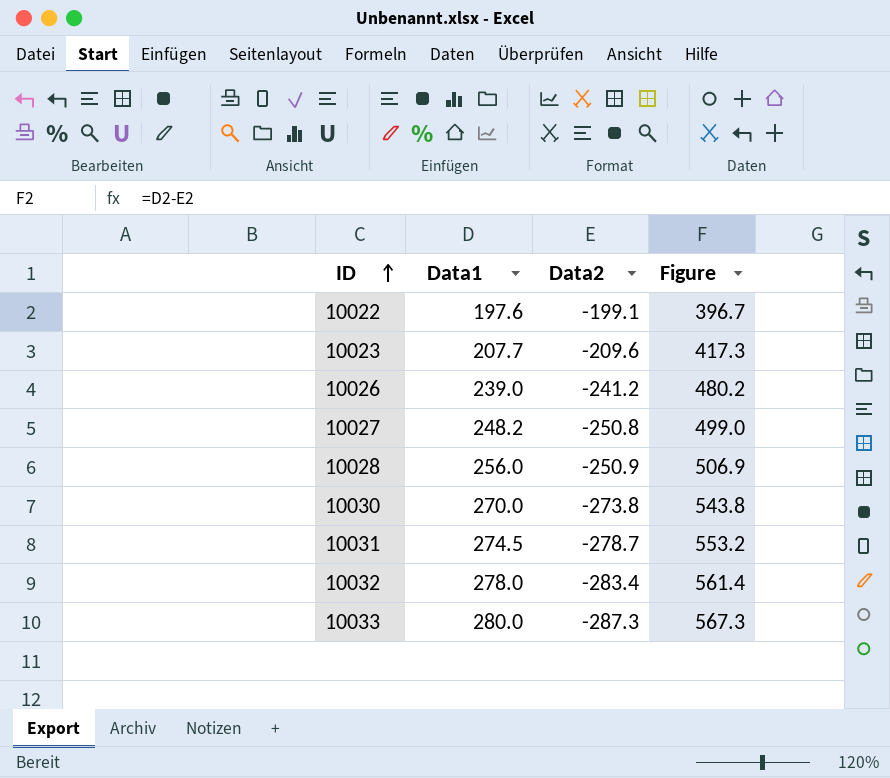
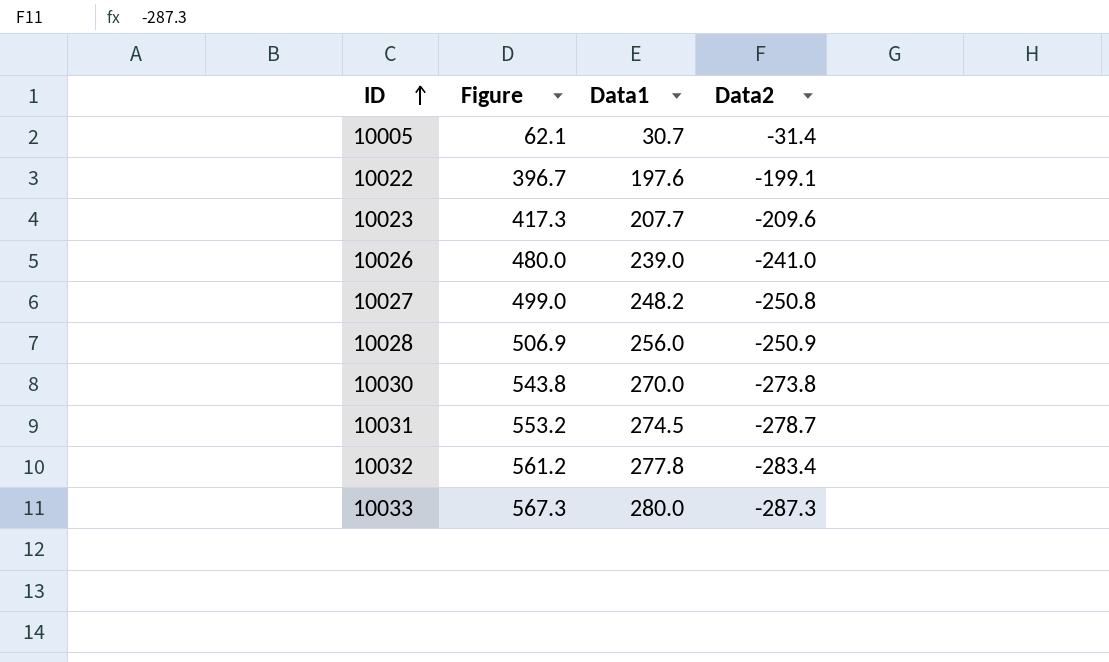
column Figure | position: 4 -> 2
row 10005: none -> 62.1 | 30.7 | -31.4
10026 | Figure: 480.2 -> 480.0
10026 | Data2: -241.2 -> -241.0
10032 | Figure: 561.4 -> 561.2
10032 | Data1: 278.0 -> 277.8

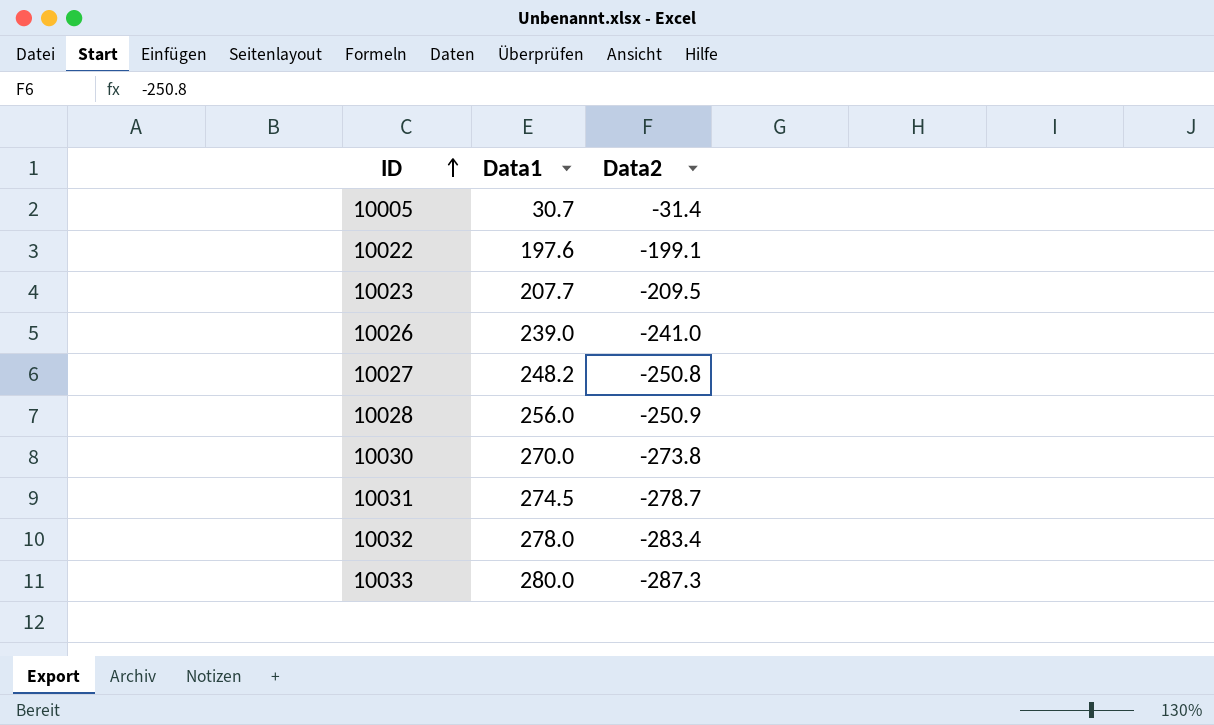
column Figure | formula: [Data1] - [Data2] -> none
10023 | Data2: -209.6 -> -209.5
10032 | Data1: 277.8 -> 278.0

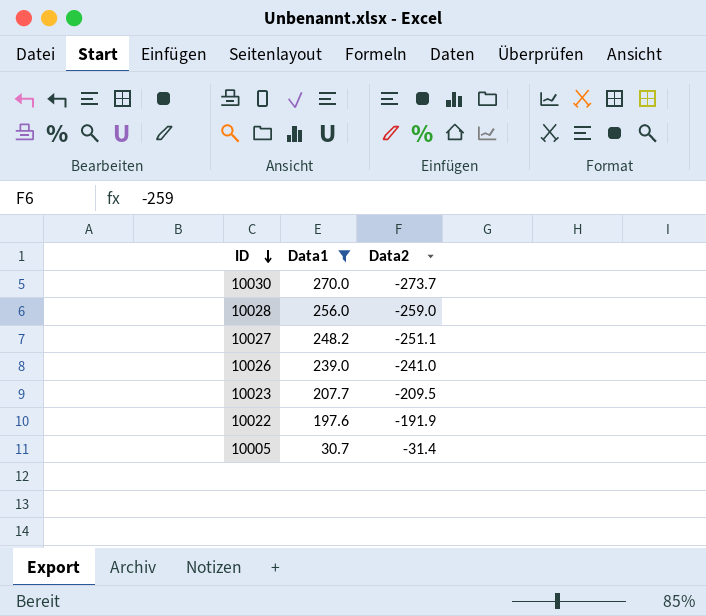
filter: none -> Data1 <= 270.0
row order: ID ascending -> ID descending
10030 | Data2: -273.8 -> -273.7
10028 | Data2: -250.9 -> -259.0
10027 | Data2: -250.8 -> -251.1
10022 | Data2: -199.1 -> -191.9

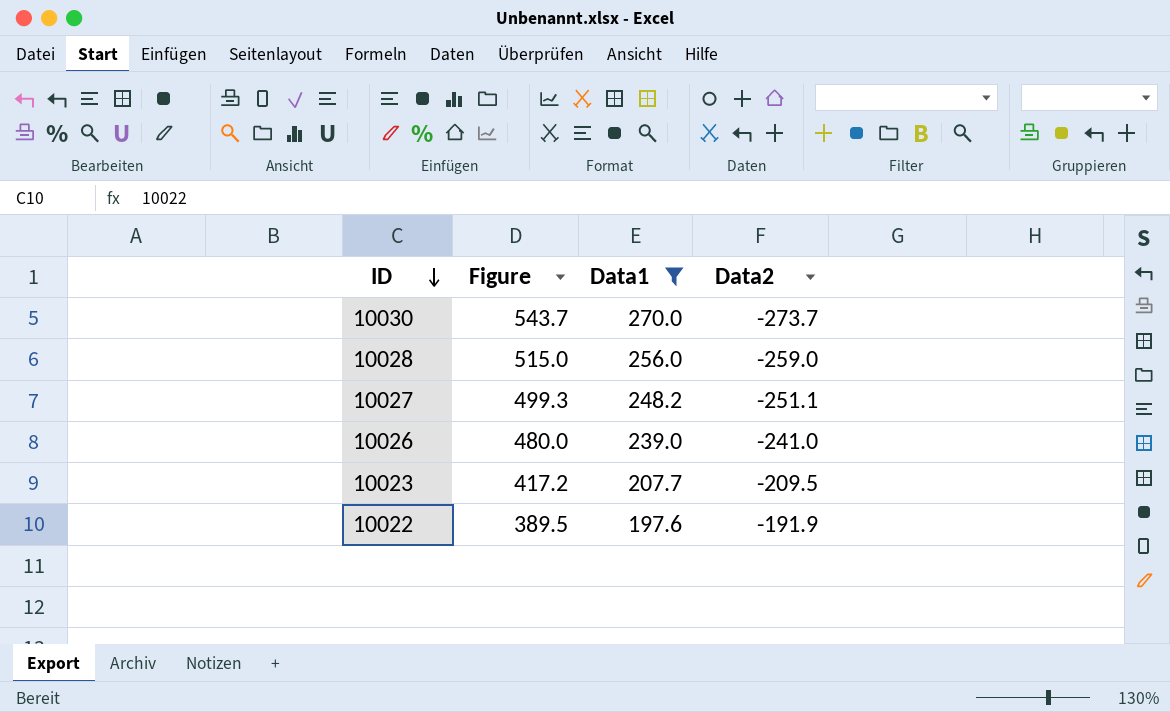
column Figure | formula: none -> [Data1] - [Data2]
row 10005: 30.7 | -31.4 -> none

